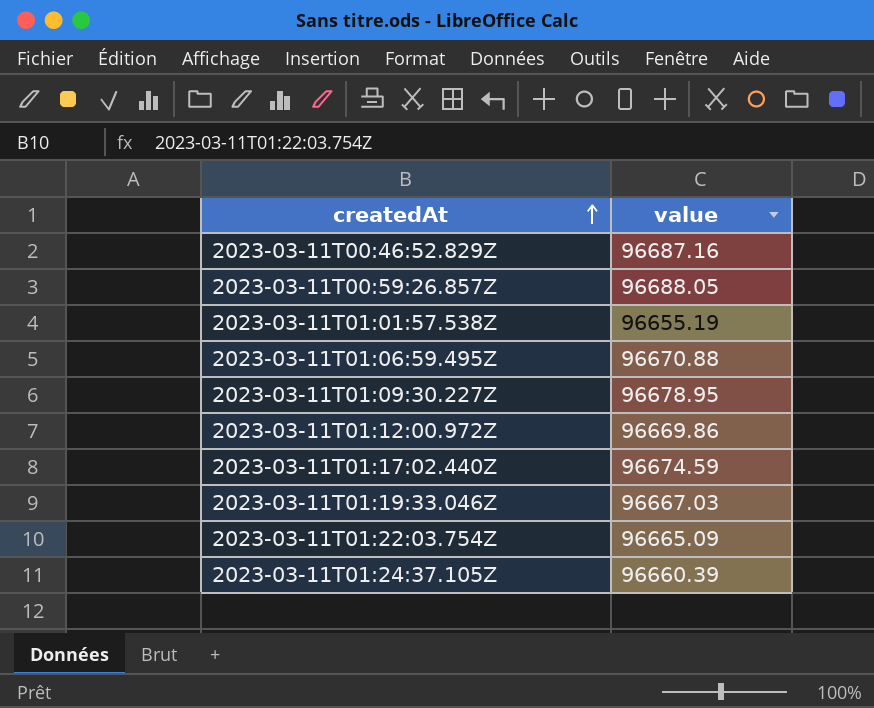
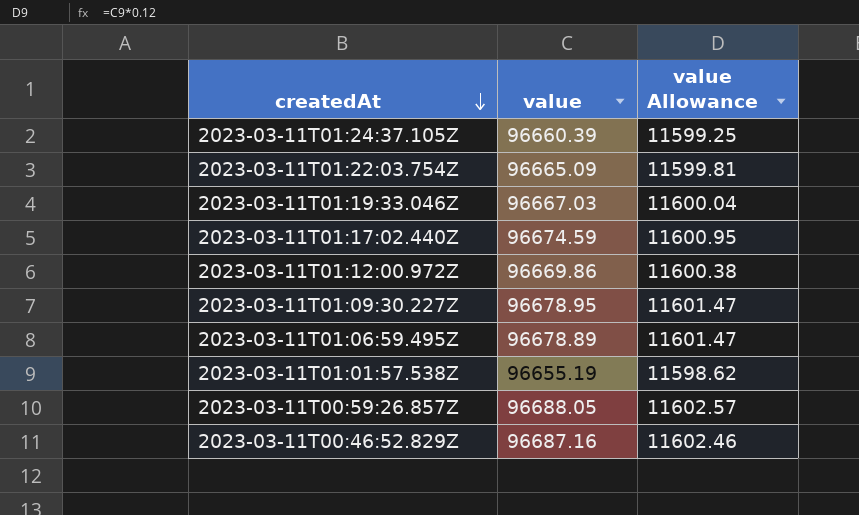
row order: createdAt ascending -> createdAt descending
column value Allowance | formula: none -> [value] * 0.12
2023-03-11T01:06:59.495Z | value: 96670.88 -> 96678.89

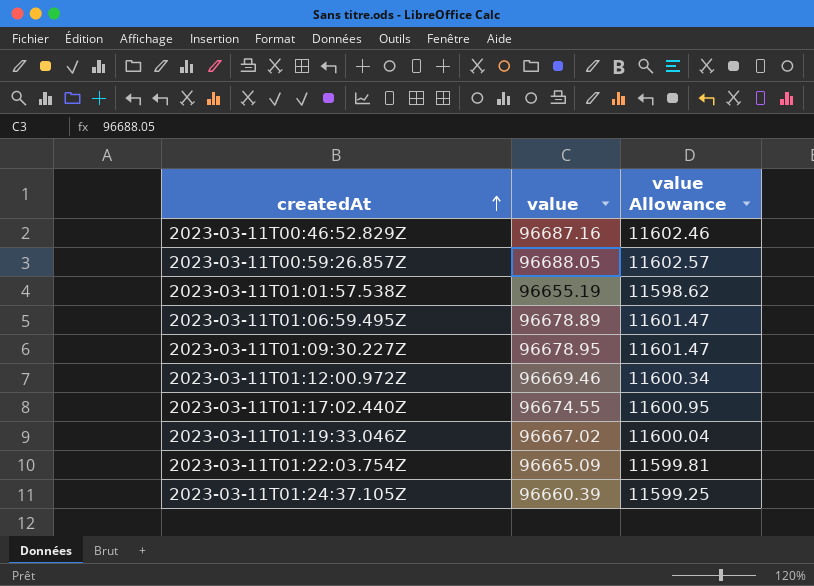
row order: createdAt descending -> createdAt ascending
2023-03-11T01:12:00.972Z | value: 96669.86 -> 96669.46
2023-03-11T01:12:00.972Z | value Allowance: 11600.38 -> 11600.34
2023-03-11T01:17:02.440Z | value: 96674.59 -> 96674.55
2023-03-11T01:19:33.046Z | value: 96667.03 -> 96667.02

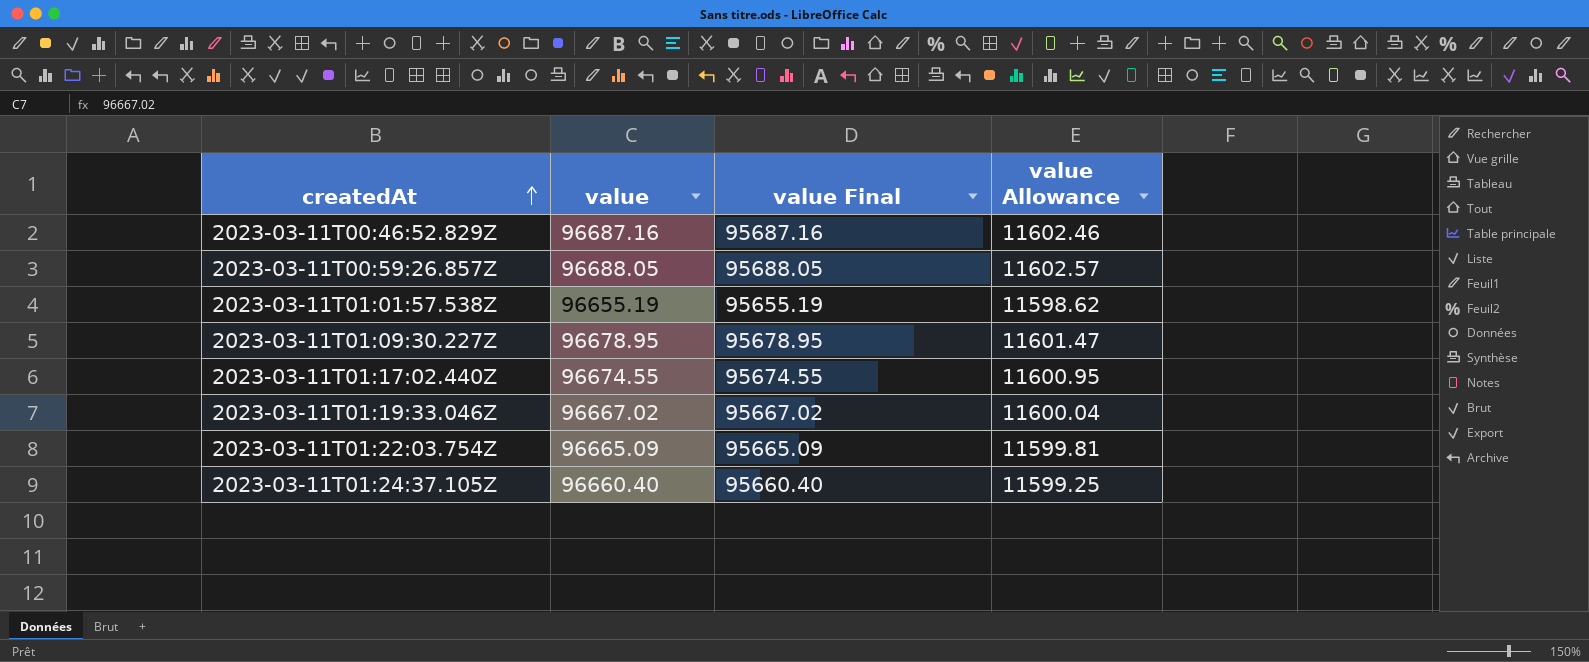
column value Final | formula: none -> [value] - 1000
row 2023-03-11T01:06:59.495Z: 96678.89 | 11601.47 -> none
row 2023-03-11T01:12:00.972Z: 96669.46 | 11600.34 -> none
2023-03-11T01:24:37.105Z | value: 96660.39 -> 96660.40

